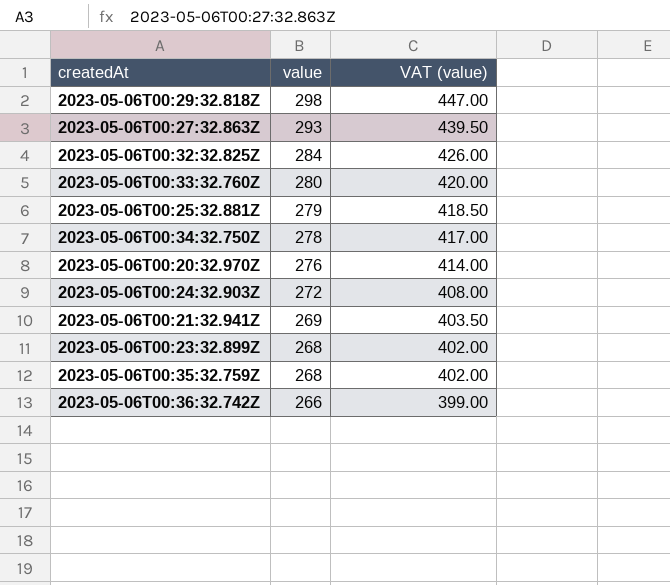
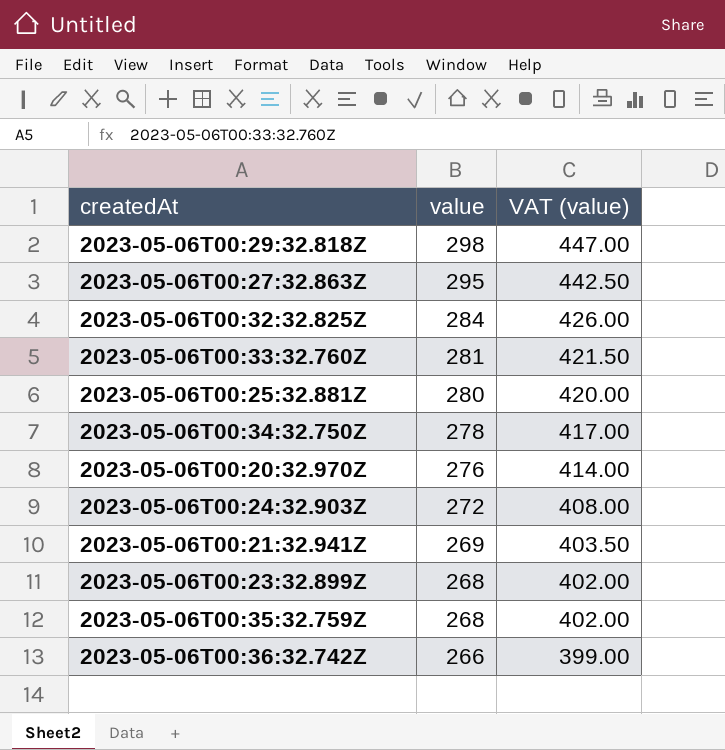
2023-05-06T00:27:32.863Z | value: 293 -> 295
2023-05-06T00:27:32.863Z | VAT (value): 439.50 -> 442.50
2023-05-06T00:33:32.760Z | value: 280 -> 281
2023-05-06T00:33:32.760Z | VAT (value): 420.00 -> 421.50
2023-05-06T00:25:32.881Z | value: 279 -> 280
2023-05-06T00:25:32.881Z | VAT (value): 418.50 -> 420.00

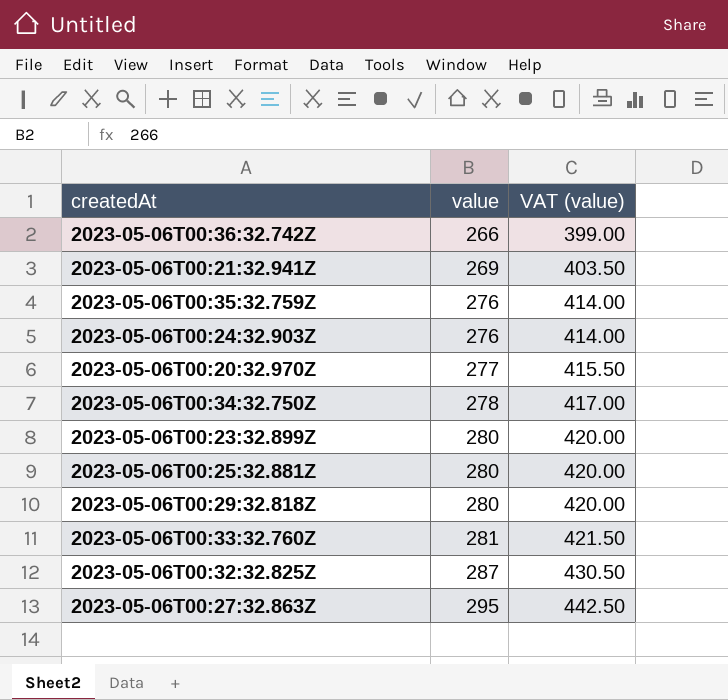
row order: value descending -> value ascending
2023-05-06T00:35:32.759Z | value: 268 -> 276
2023-05-06T00:35:32.759Z | VAT (value): 402.00 -> 414.00
2023-05-06T00:24:32.903Z | value: 272 -> 276
2023-05-06T00:24:32.903Z | VAT (value): 408.00 -> 414.00
2023-05-06T00:20:32.970Z | value: 276 -> 277
2023-05-06T00:20:32.970Z | VAT (value): 414.00 -> 415.50
2023-05-06T00:23:32.899Z | value: 268 -> 280
2023-05-06T00:23:32.899Z | VAT (value): 402.00 -> 420.00
2023-05-06T00:29:32.818Z | value: 298 -> 280
2023-05-06T00:29:32.818Z | VAT (value): 447.00 -> 420.00
2023-05-06T00:32:32.825Z | value: 284 -> 287
2023-05-06T00:32:32.825Z | VAT (value): 426.00 -> 430.50

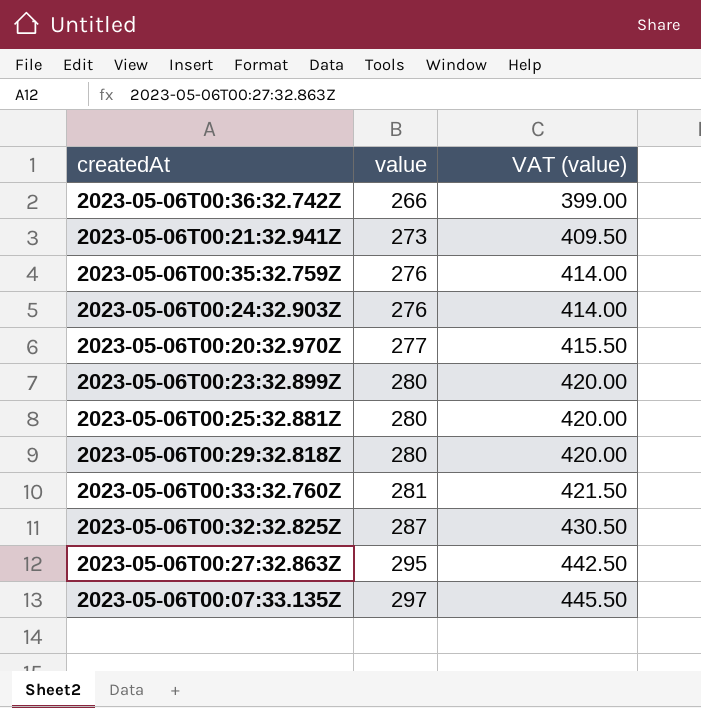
row 2023-05-06T00:34:32.750Z: 278 | 417.00 -> none
2023-05-06T00:21:32.941Z | value: 269 -> 273
2023-05-06T00:21:32.941Z | VAT (value): 403.50 -> 409.50
row 2023-05-06T00:07:33.135Z: none -> 297 | 445.50

